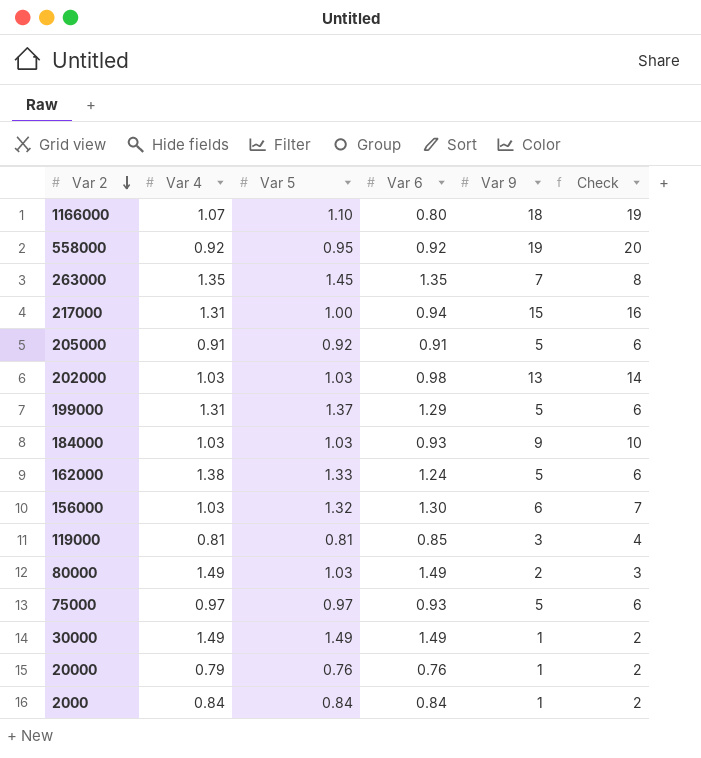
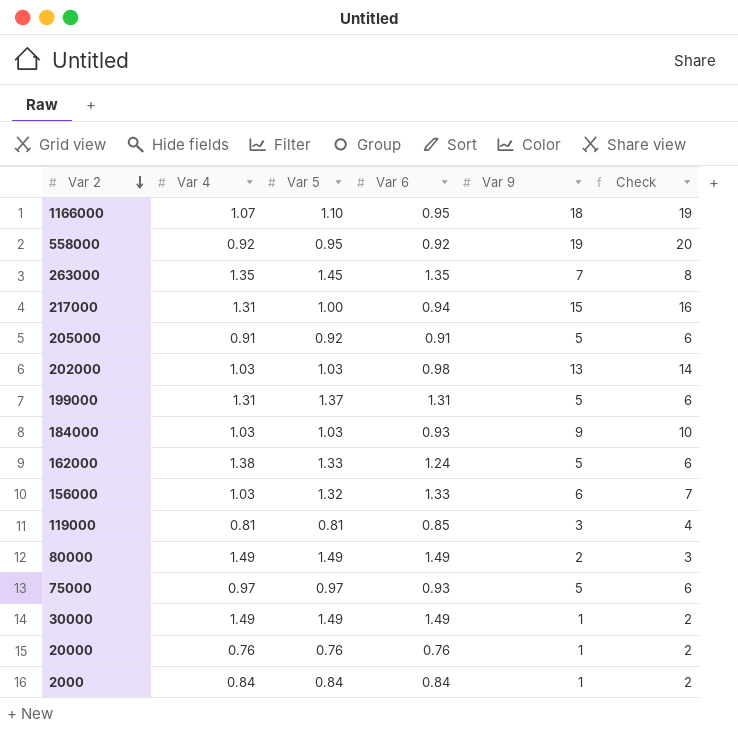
1166000 | Var 6: 0.80 -> 0.95
199000 | Var 6: 1.29 -> 1.31
156000 | Var 6: 1.30 -> 1.33
80000 | Var 5: 1.03 -> 1.49
20000 | Var 4: 0.79 -> 0.76

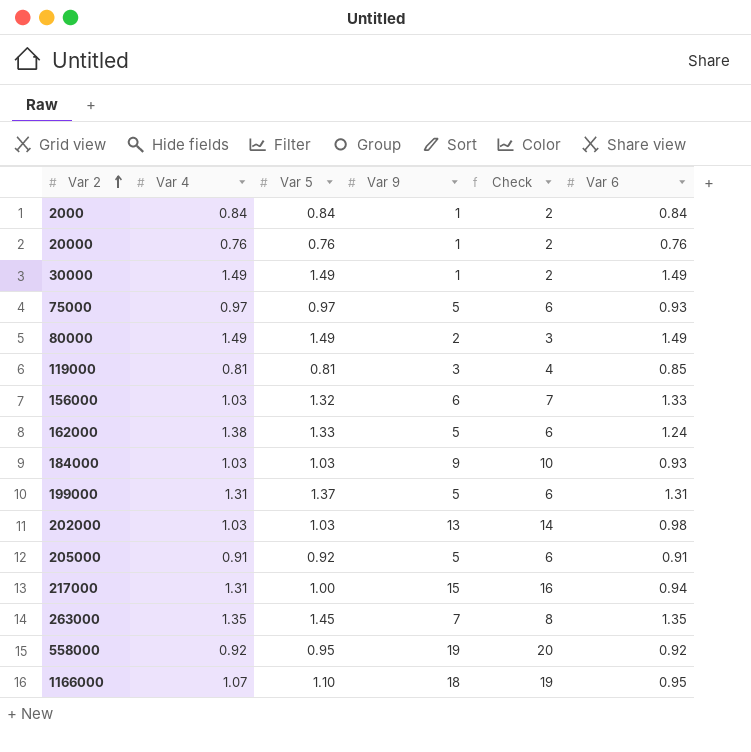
row order: Var 2 descending -> Var 2 ascending
column Var 6 | position: 4 -> 6

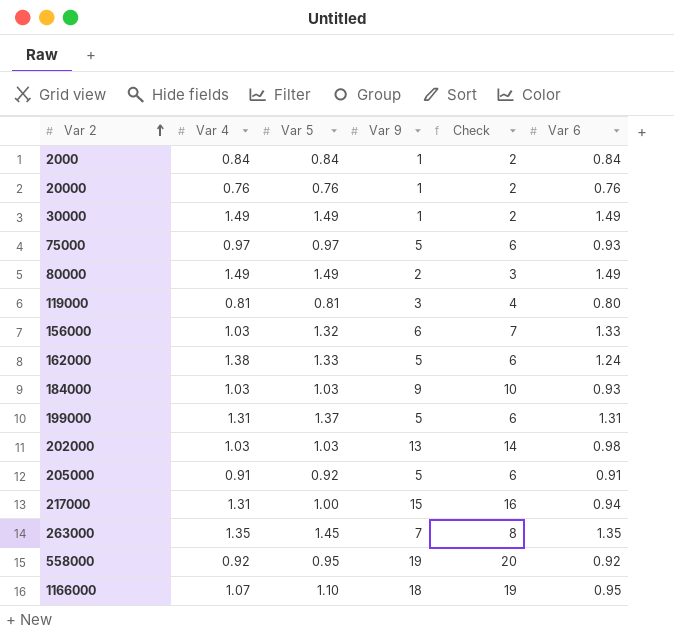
119000 | Var 6: 0.85 -> 0.80

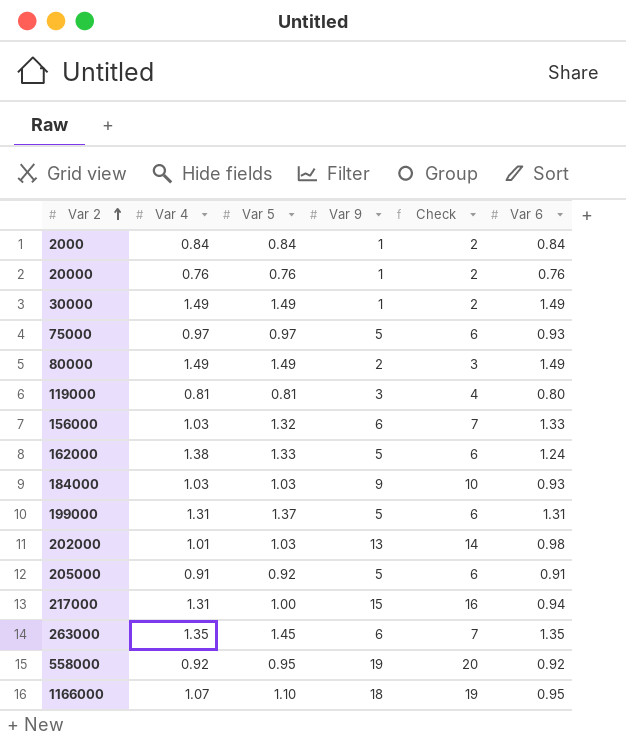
202000 | Var 4: 1.03 -> 1.01
263000 | Var 9: 7 -> 6
263000 | Check: 8 -> 7

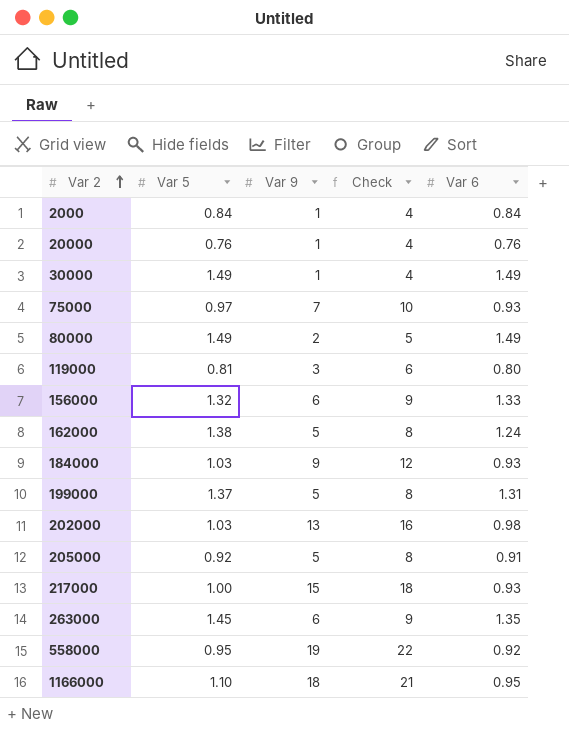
column Var 4 | position: 2 -> none
column Check | formula: [Var 9] + 1 -> [Var 9] + 3
75000 | Var 9: 5 -> 7
162000 | Var 5: 1.33 -> 1.38
217000 | Var 6: 0.94 -> 0.93

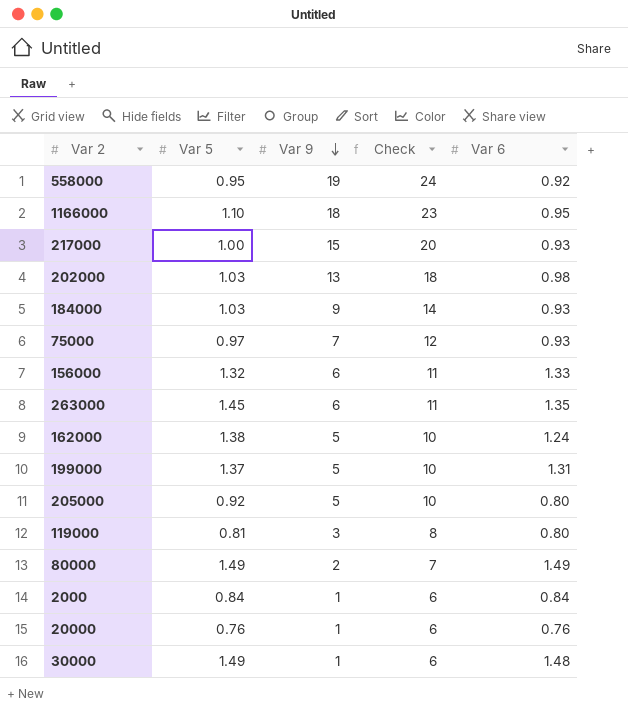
row order: Var 2 ascending -> Var 9 descending
column Check | formula: [Var 9] + 3 -> [Var 9] + 5
205000 | Var 6: 0.91 -> 0.80
30000 | Var 6: 1.49 -> 1.48

